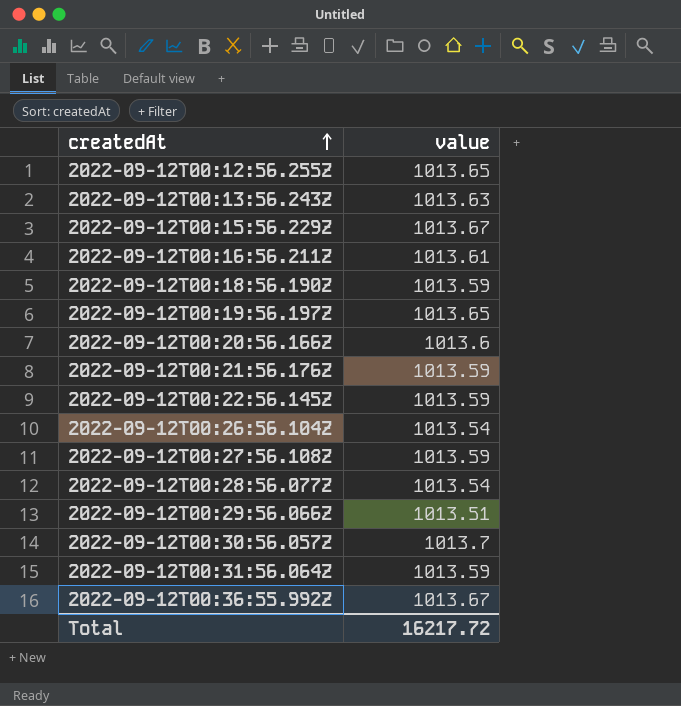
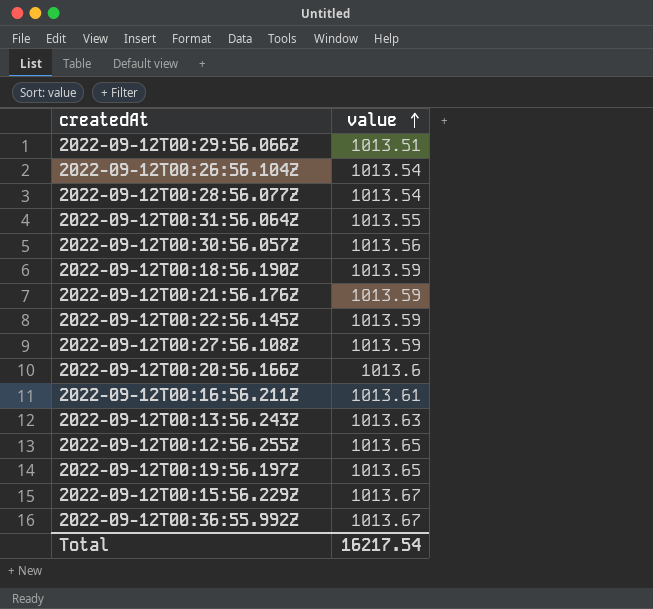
row order: createdAt ascending -> value ascending
2022-09-12T00:31:56.064Z | value: 1013.59 -> 1013.55
2022-09-12T00:30:56.057Z | value: 1013.7 -> 1013.56
Total | value: 16217.72 -> 16217.54

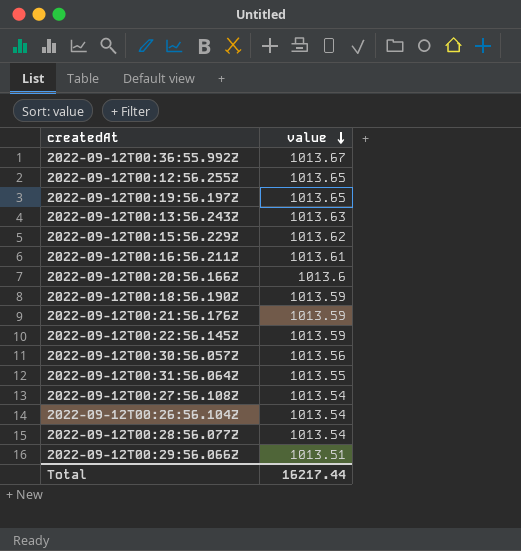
row order: value ascending -> value descending
2022-09-12T00:15:56.229Z | value: 1013.67 -> 1013.62
2022-09-12T00:27:56.108Z | value: 1013.59 -> 1013.54
Total | value: 16217.54 -> 16217.44

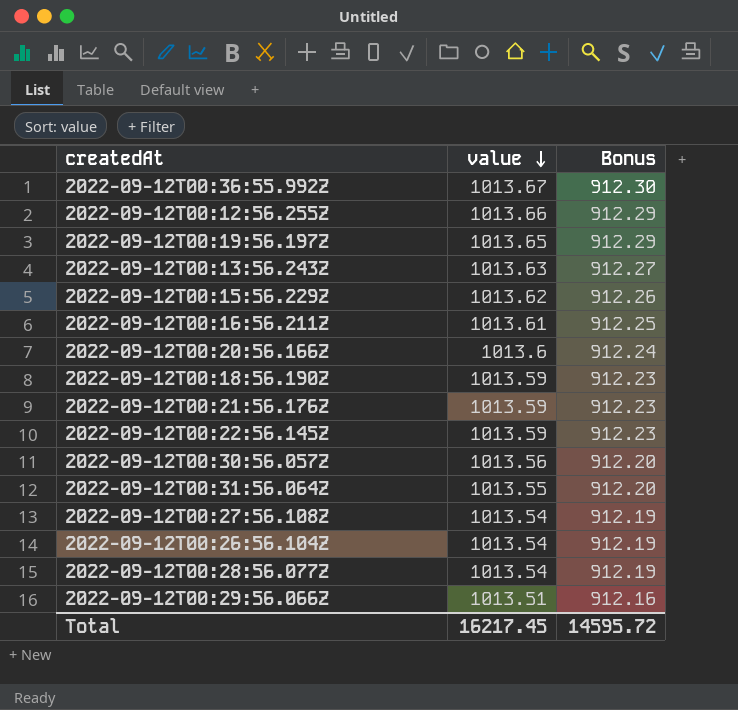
column Bonus | formula: none -> [value] * 0.9
2022-09-12T00:12:56.255Z | value: 1013.65 -> 1013.66
Total | value: 16217.44 -> 16217.45

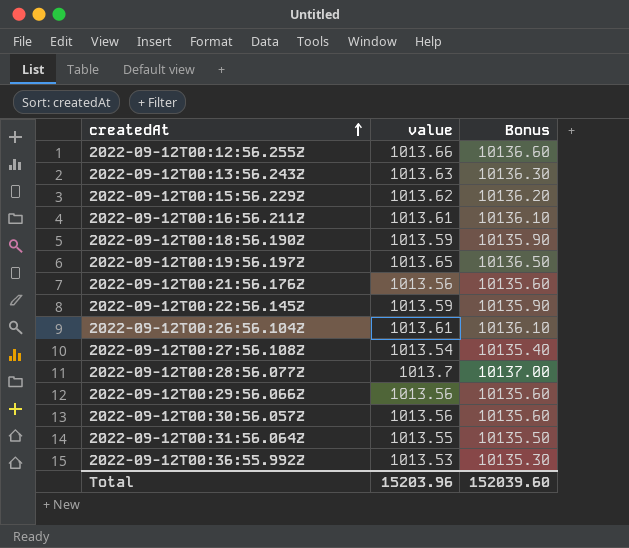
row order: value descending -> createdAt ascending
column Bonus | formula: [value] * 0.9 -> [value] * 10
row 2022-09-12T00:20:56.166Z: 1013.6 | 912.24 -> none
2022-09-12T00:21:56.176Z | value: 1013.59 -> 1013.56
2022-09-12T00:26:56.104Z | value: 1013.54 -> 1013.61
2022-09-12T00:28:56.077Z | value: 1013.54 -> 1013.7
2022-09-12T00:29:56.066Z | value: 1013.51 -> 1013.56
2022-09-12T00:36:55.992Z | value: 1013.67 -> 1013.53
Total | value: 16217.45 -> 15203.96
Total | Bonus: 14595.72 -> 152039.60

